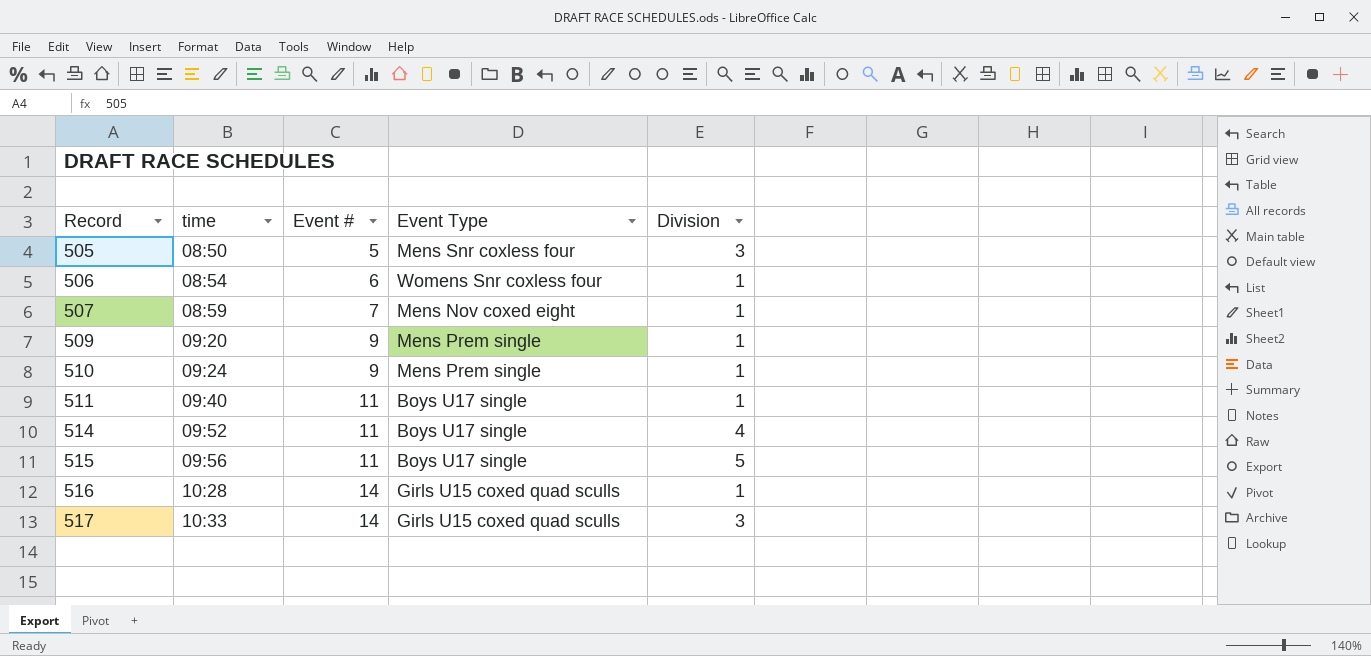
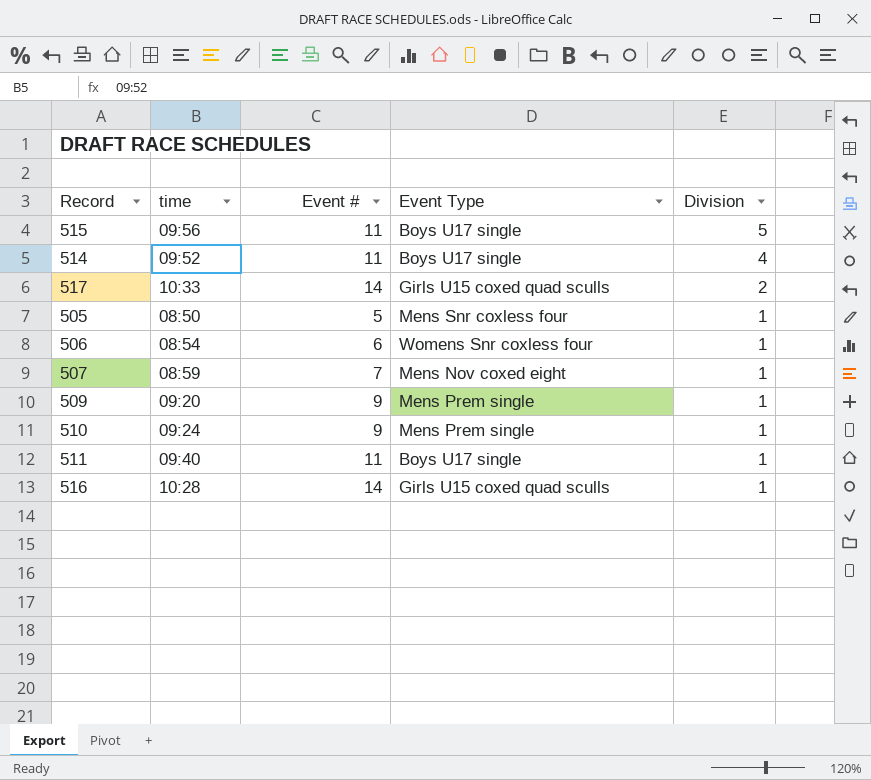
row order: Record ascending -> Division descending
517 | Division: 3 -> 2
505 | Division: 3 -> 1

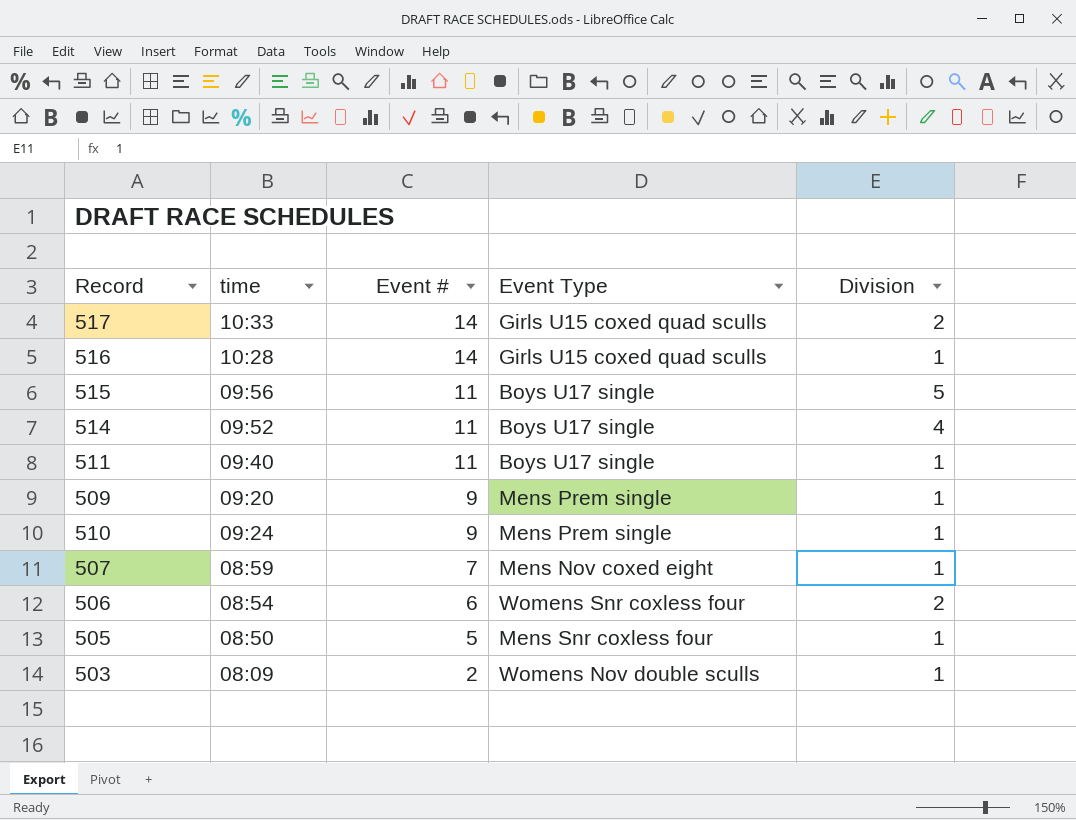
row order: Division descending -> Event # descending
506 | Division: 1 -> 2
row 503: none -> 08:09 | 2 | Womens Nov double sculls | 1

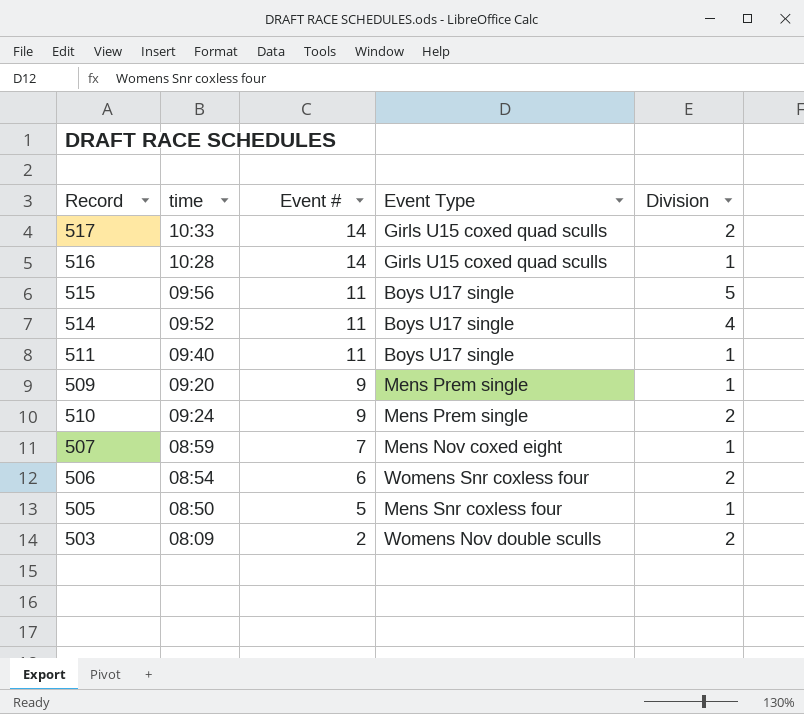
510 | Division: 1 -> 2
503 | Division: 1 -> 2

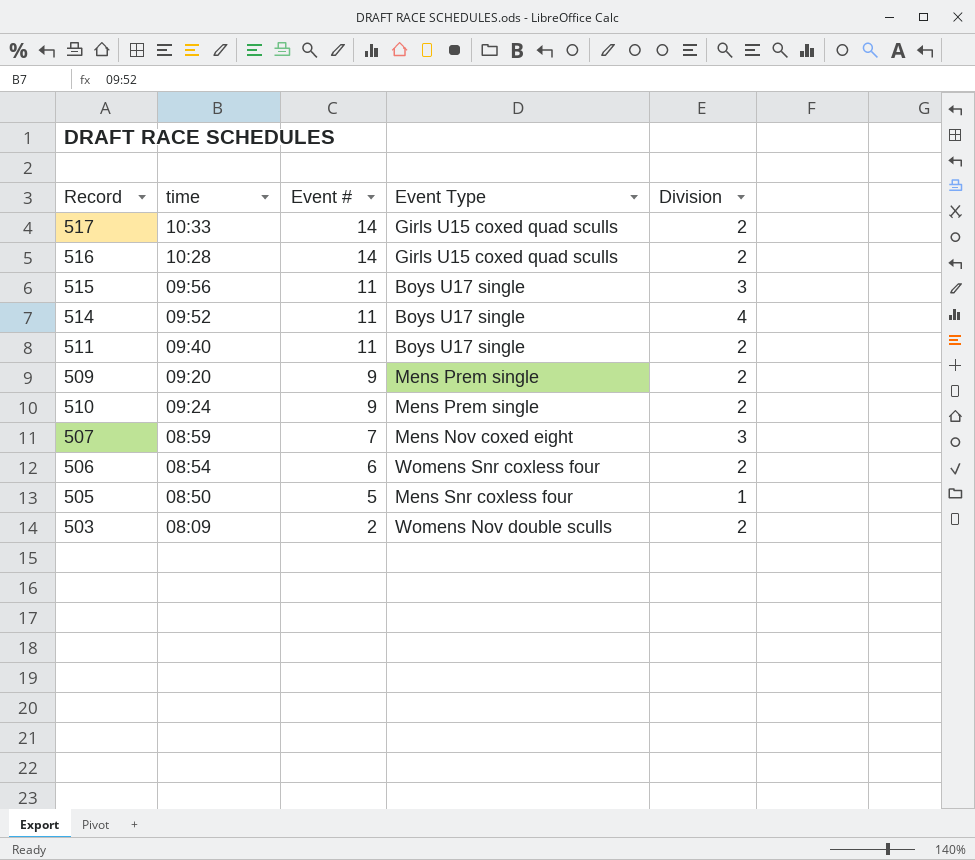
516 | Division: 1 -> 2
515 | Division: 5 -> 3
511 | Division: 1 -> 2
509 | Division: 1 -> 2
507 | Division: 1 -> 3

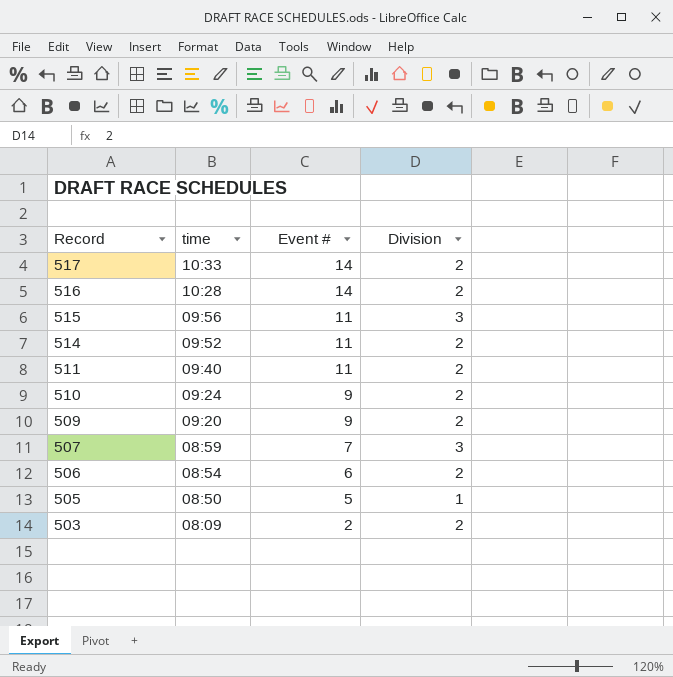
row order: Event # descending -> Record descending
column Event Type | position: 4 -> none
514 | Division: 4 -> 2

